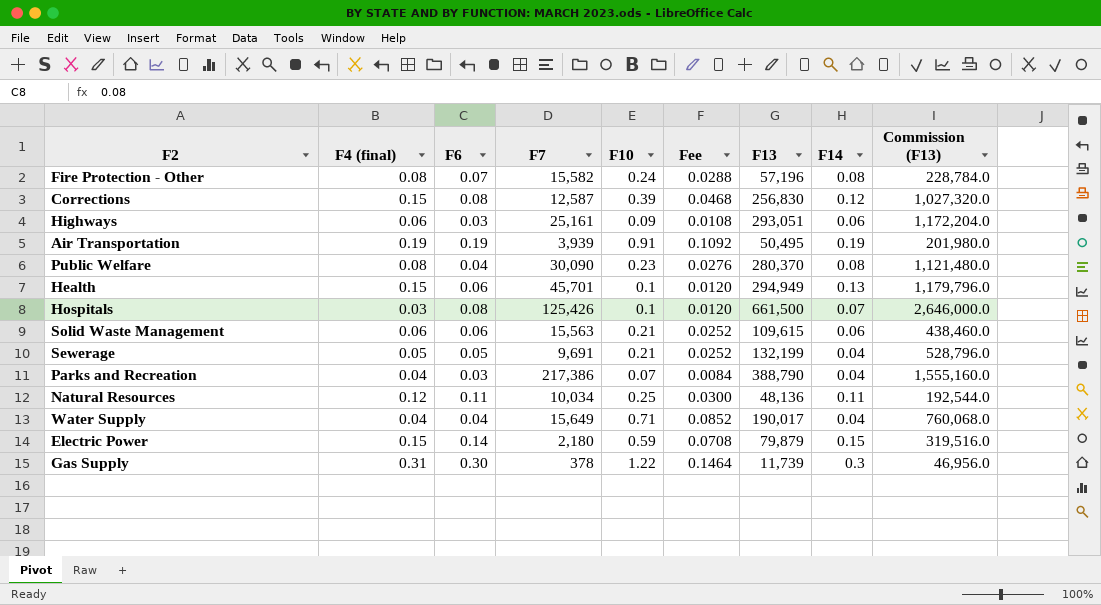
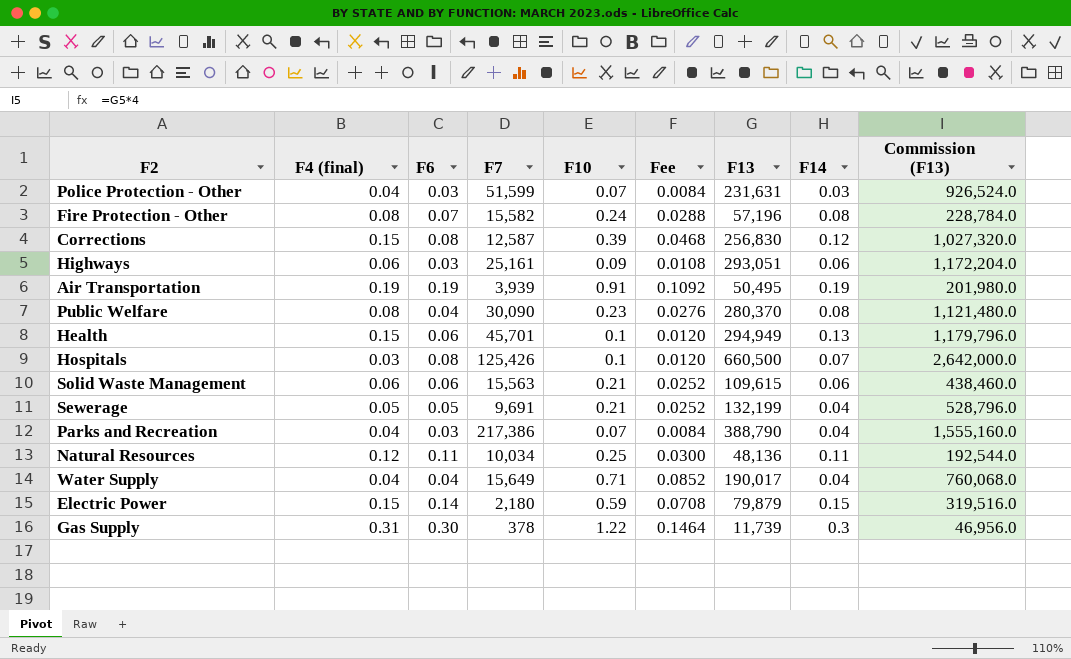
row Police Protection - Other: none -> 0.04 | 0.03 | 51,599 | 0.07 | 0.0084 | 231,631 | 0.03 | 926,524.0
Hospitals | F13: 661,500 -> 660,500
Hospitals | Commission (F13): 2,646,000.0 -> 2,642,000.0

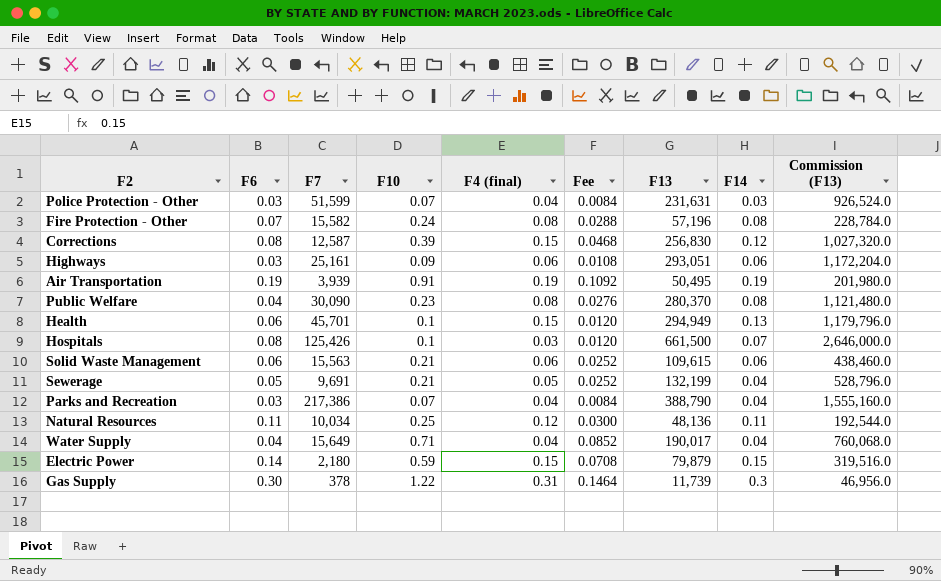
column F4 (final) | position: 2 -> 5
Hospitals | F13: 660,500 -> 661,500
Hospitals | Commission (F13): 2,642,000.0 -> 2,646,000.0

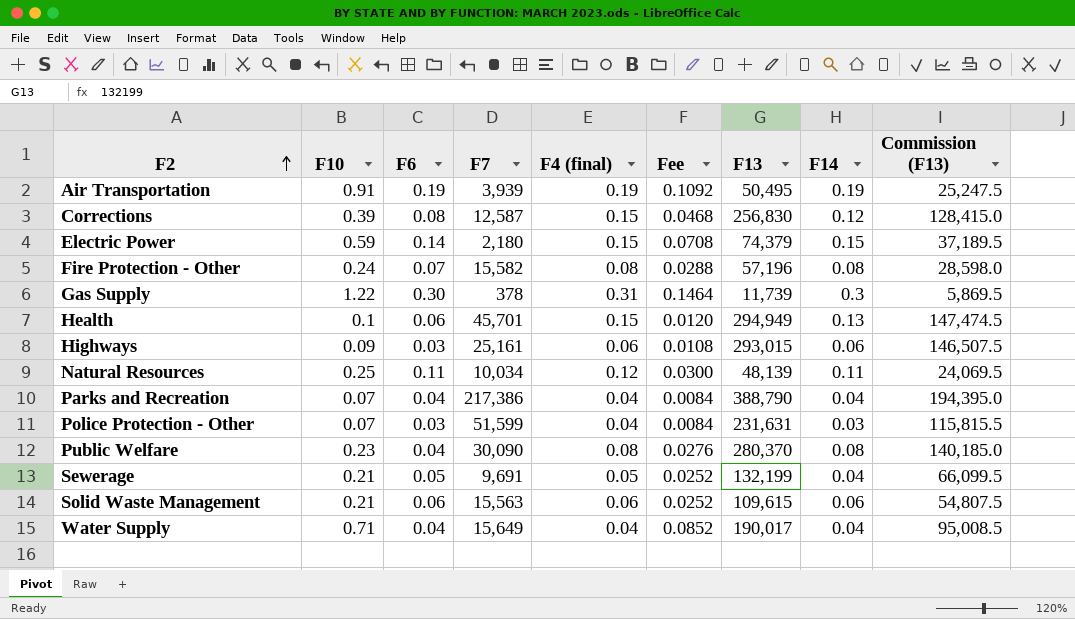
row order: none -> F2 ascending
column F10 | position: 4 -> 2
column Commission (F13) | formula: [F13] * 4 -> [F13] * 0.5
row Hospitals: 0.08 | 125,426 | 0.1 | 0.03 | 0.0120 | 661,500 | 0.07 | 2,646,000.0 -> none
Electric Power | F13: 79,879 -> 74,379
Highways | F13: 293,051 -> 293,015
Natural Resources | F13: 48,136 -> 48,139
Parks and Recreation | F6: 0.03 -> 0.04

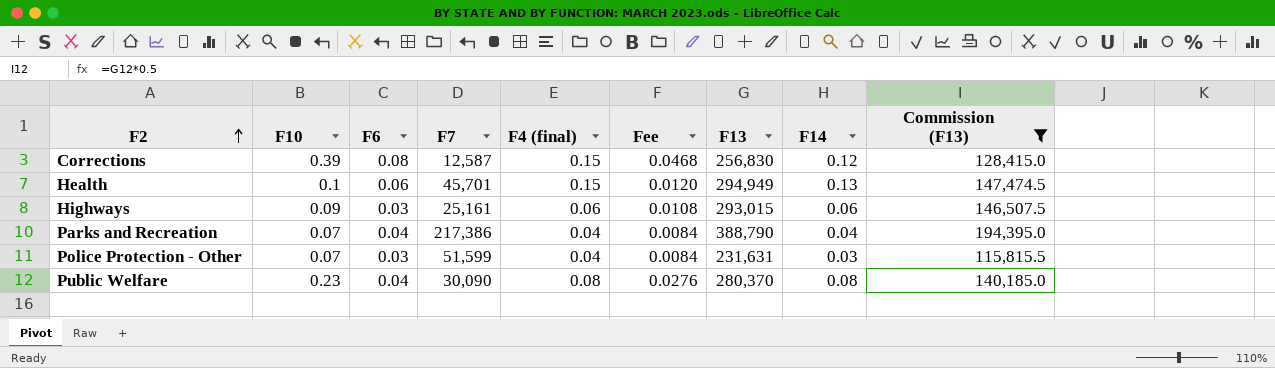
filter: none -> Commission (F13) >= 115,815.5

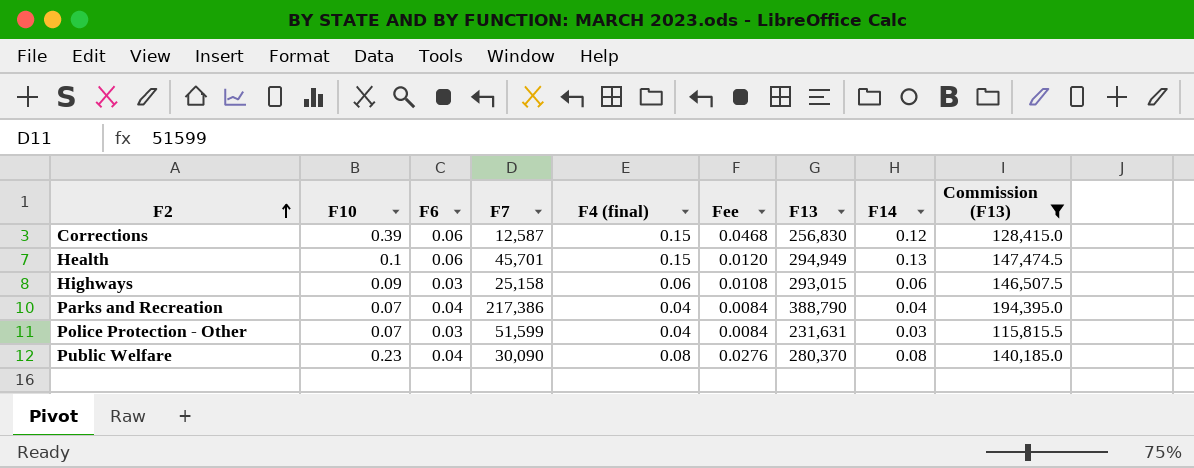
Corrections | F6: 0.08 -> 0.06
Highways | F7: 25,161 -> 25,158

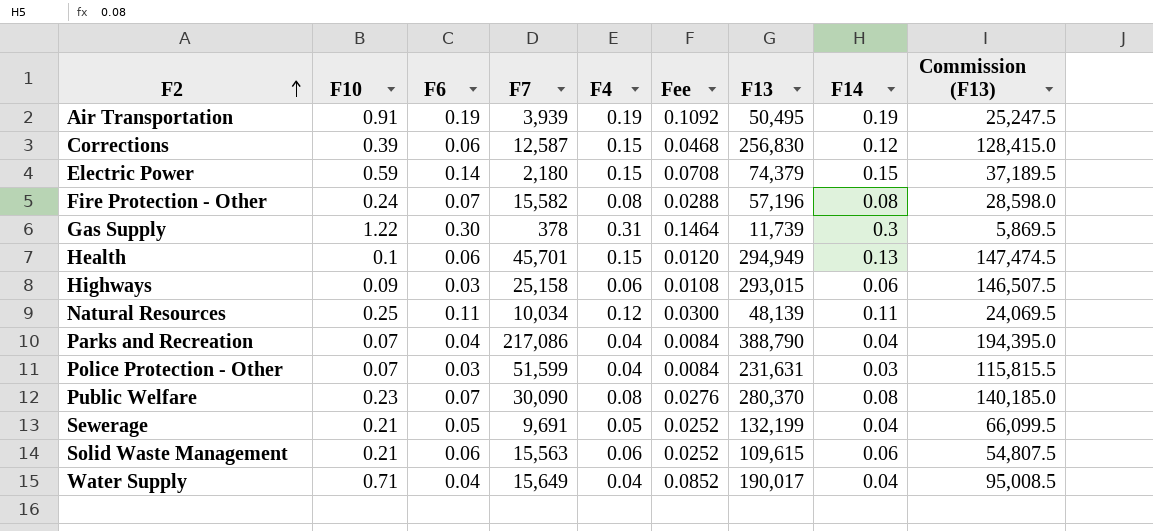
filter: Commission (F13) >= 115,815.5 -> none
column name: F4 (final) -> F4
Parks and Recreation | F7: 217,386 -> 217,086
Public Welfare | F6: 0.04 -> 0.07

